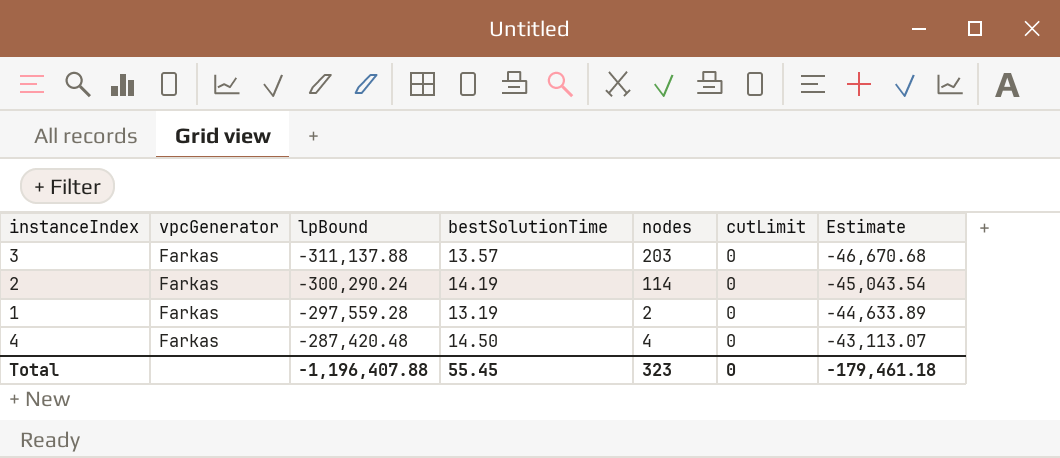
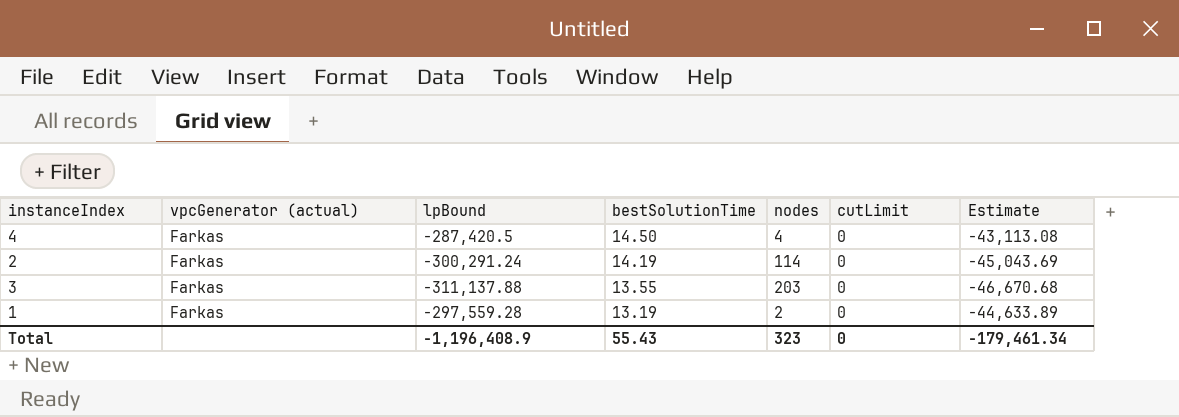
row order: lpBound ascending -> bestSolutionTime descending
column name: vpcGenerator -> vpcGenerator (actual)
4 | lpBound: -287,420.48 -> -287,420.5
4 | Estimate: -43,113.07 -> -43,113.08
2 | lpBound: -300,290.24 -> -300,291.24
2 | Estimate: -45,043.54 -> -45,043.69
3 | bestSolutionTime: 13.57 -> 13.55
Total | lpBound: -1,196,407.88 -> -1,196,408.9
Total | bestSolutionTime: 55.45 -> 55.43
Total | Estimate: -179,461.18 -> -179,461.34

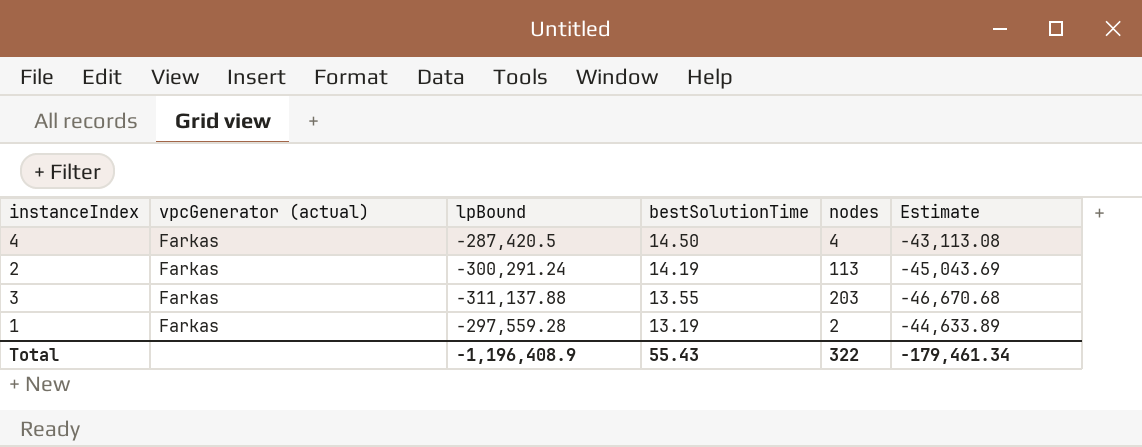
column cutLimit | position: 6 -> none
2 | nodes: 114 -> 113
Total | nodes: 323 -> 322

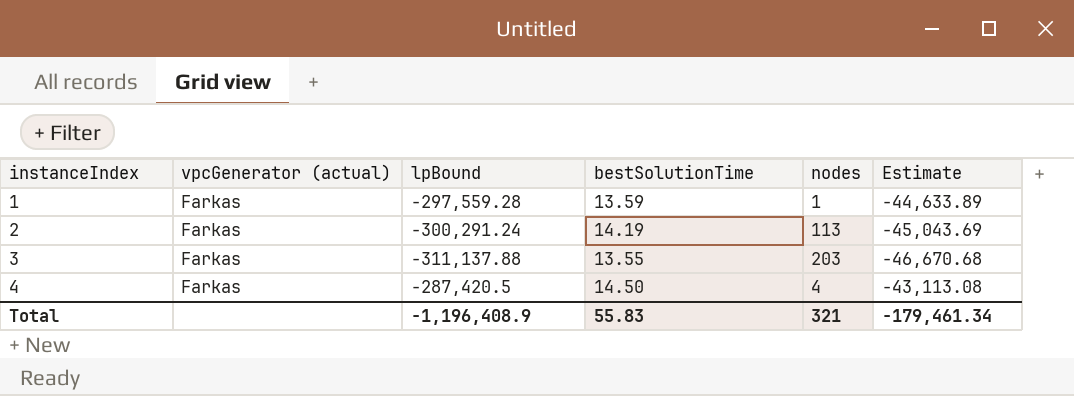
row order: bestSolutionTime descending -> instanceIndex ascending
1 | bestSolutionTime: 13.19 -> 13.59
1 | nodes: 2 -> 1
Total | bestSolutionTime: 55.43 -> 55.83
Total | nodes: 322 -> 321

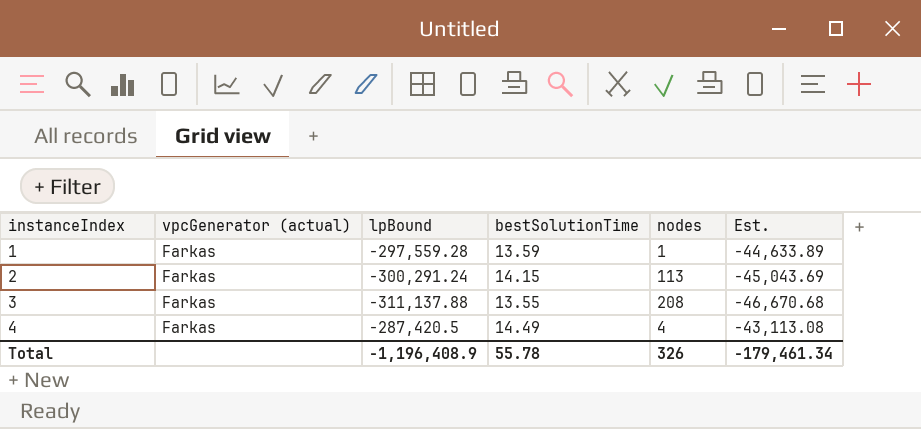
column name: Estimate -> Est.
2 | bestSolutionTime: 14.19 -> 14.15
3 | nodes: 203 -> 208
4 | bestSolutionTime: 14.50 -> 14.49
Total | bestSolutionTime: 55.83 -> 55.78
Total | nodes: 321 -> 326

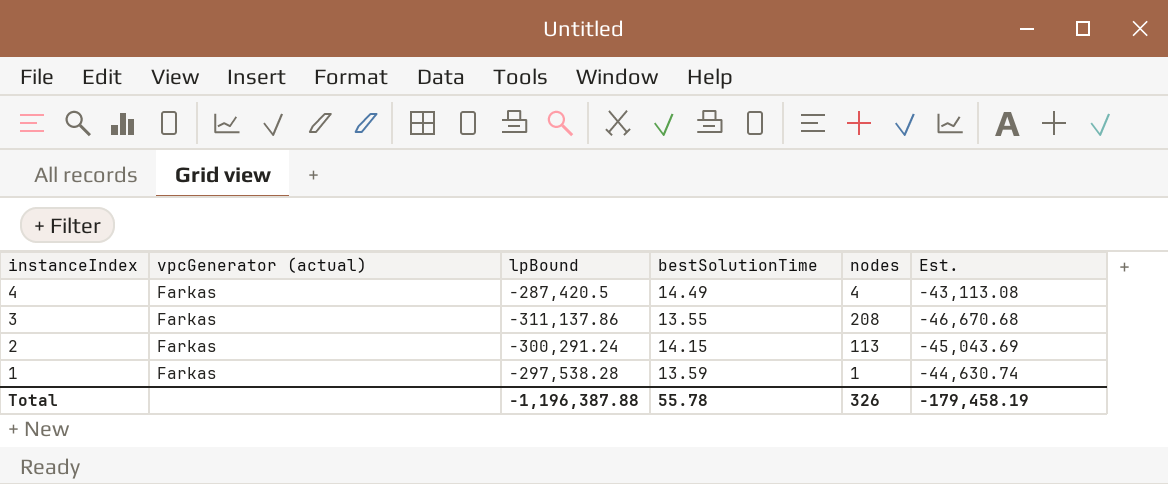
row order: instanceIndex ascending -> instanceIndex descending
3 | lpBound: -311,137.88 -> -311,137.86
1 | lpBound: -297,559.28 -> -297,538.28
1 | Est.: -44,633.89 -> -44,630.74
Total | lpBound: -1,196,408.9 -> -1,196,387.88
Total | Est.: -179,461.34 -> -179,458.19

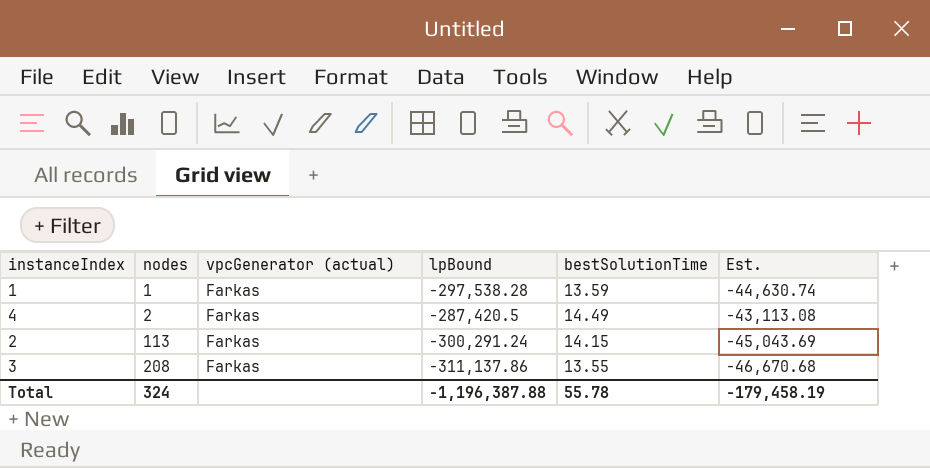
row order: instanceIndex descending -> nodes ascending
column nodes | position: 5 -> 2
4 | nodes: 4 -> 2
Total | nodes: 326 -> 324

